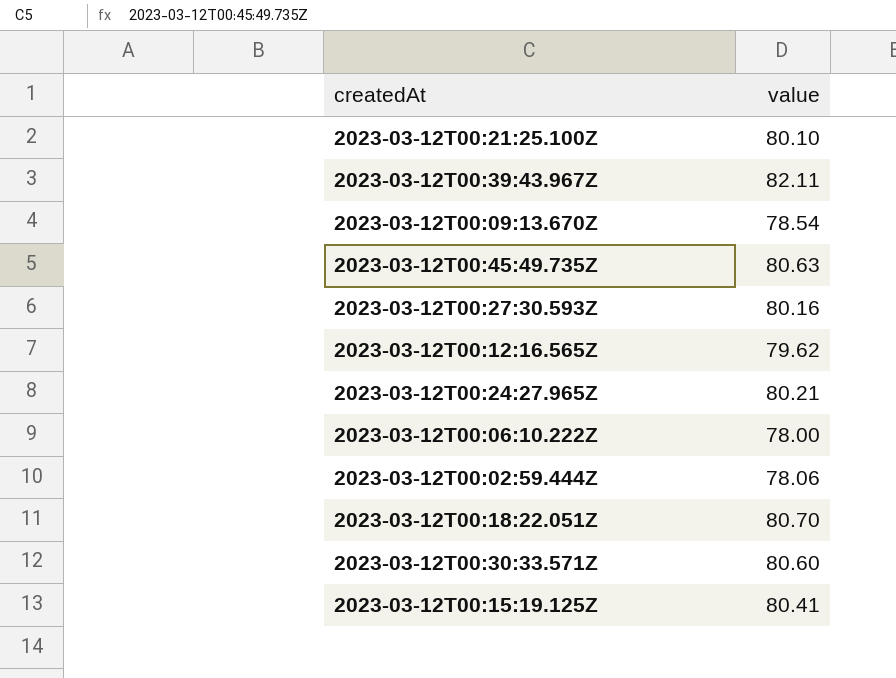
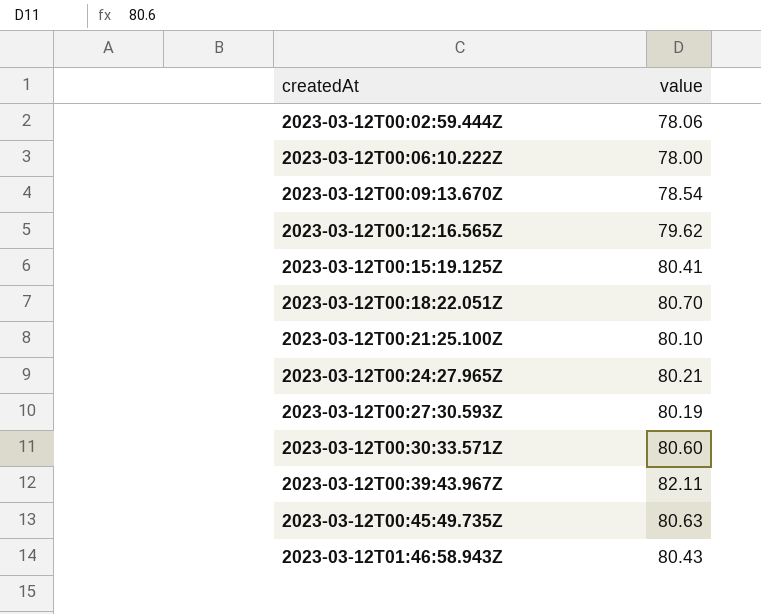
row order: none -> createdAt ascending
2023-03-12T00:27:30.593Z | value: 80.16 -> 80.19
row 2023-03-12T01:46:58.943Z: none -> 80.43

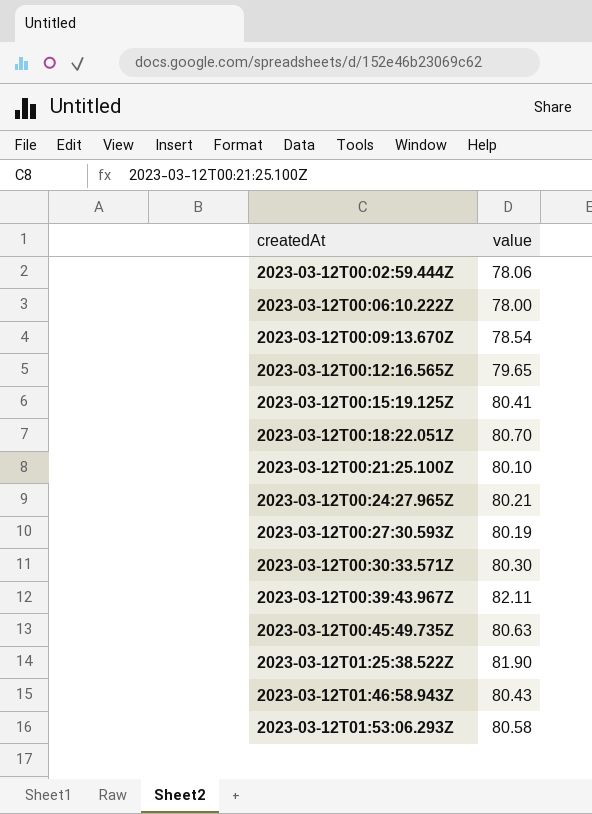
2023-03-12T00:12:16.565Z | value: 79.62 -> 79.65
2023-03-12T00:30:33.571Z | value: 80.60 -> 80.30
row 2023-03-12T01:25:38.522Z: none -> 81.90
row 2023-03-12T01:53:06.293Z: none -> 80.58

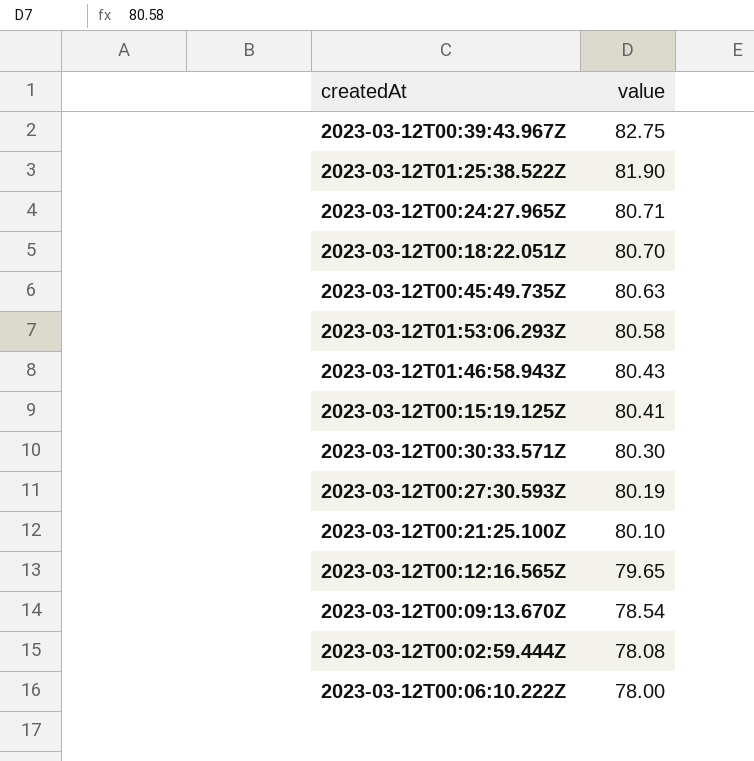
row order: createdAt ascending -> value descending
2023-03-12T00:39:43.967Z | value: 82.11 -> 82.75
2023-03-12T00:24:27.965Z | value: 80.21 -> 80.71
2023-03-12T00:02:59.444Z | value: 78.06 -> 78.08

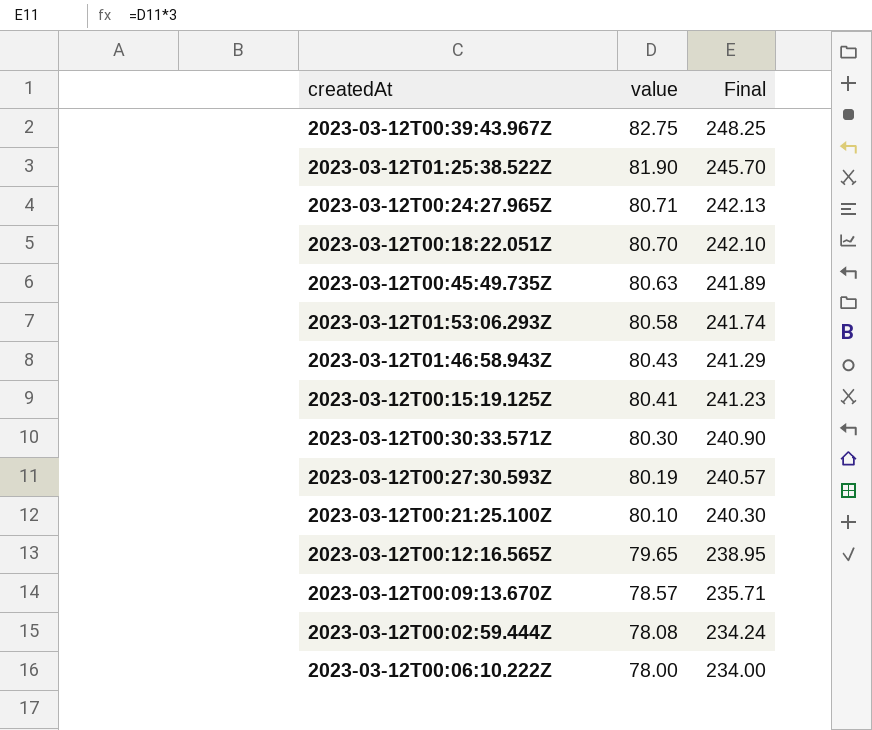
column Final | formula: none -> [value] * 3
2023-03-12T00:09:13.670Z | value: 78.54 -> 78.57

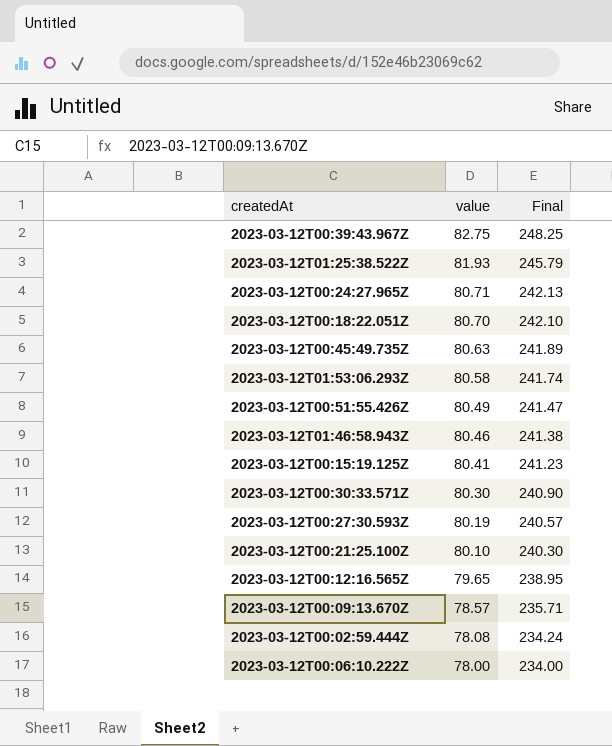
2023-03-12T01:25:38.522Z | value: 81.90 -> 81.93
2023-03-12T01:25:38.522Z | Final: 245.70 -> 245.79
row 2023-03-12T00:51:55.426Z: none -> 80.49 | 241.47
2023-03-12T01:46:58.943Z | value: 80.43 -> 80.46
2023-03-12T01:46:58.943Z | Final: 241.29 -> 241.38

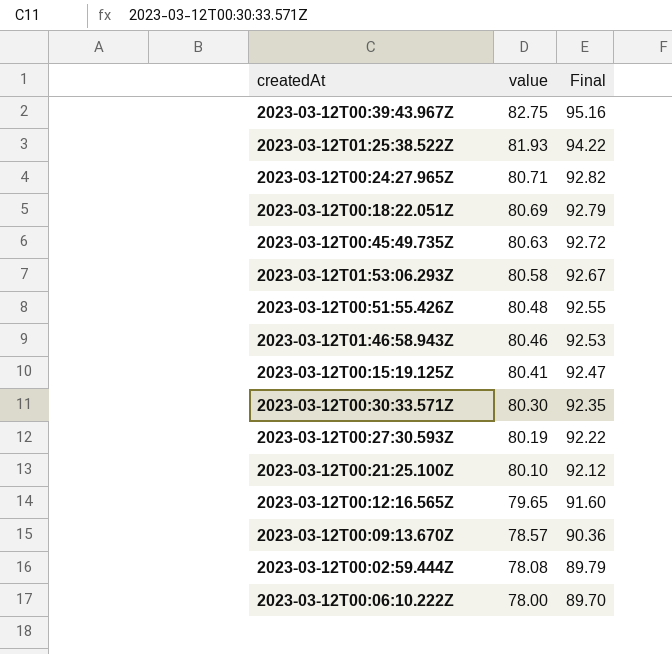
column Final | formula: [value] * 3 -> [value] * 1.15
2023-03-12T00:18:22.051Z | value: 80.70 -> 80.69
2023-03-12T00:51:55.426Z | value: 80.49 -> 80.48

